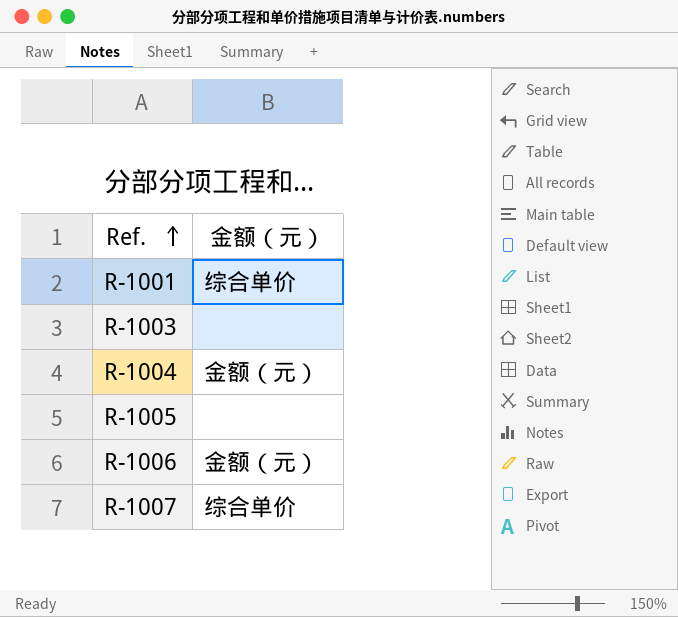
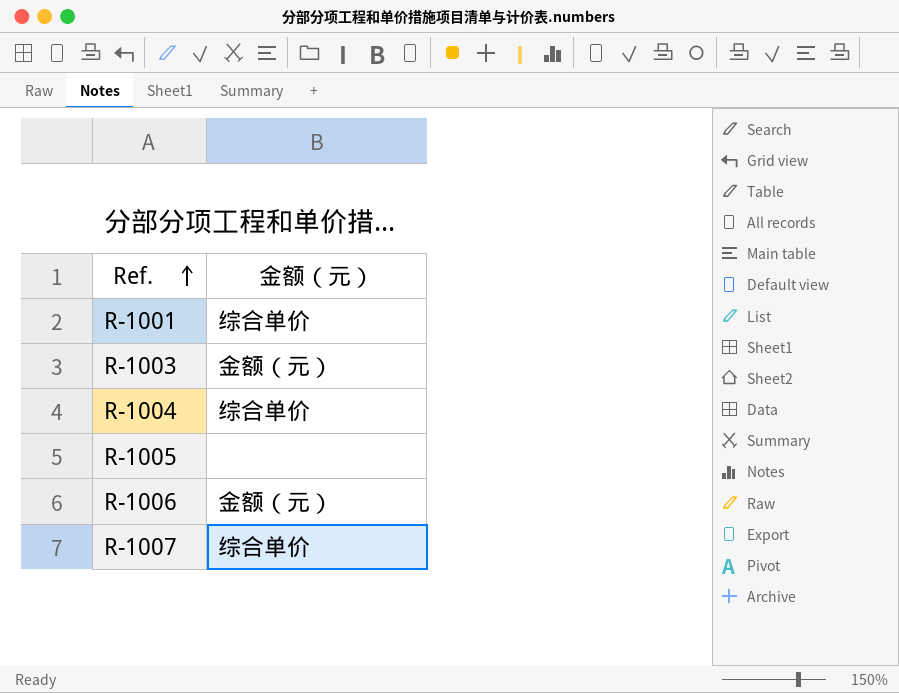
R-1003 | 金额（元）: none -> 金额（元）
R-1004 | 金额（元）: 金额（元） -> 综合单价

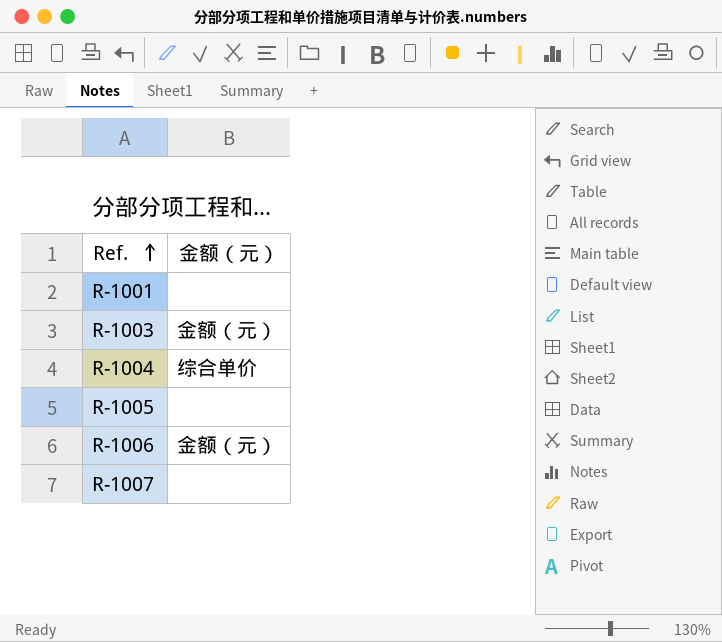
R-1001 | 金额（元）: 综合单价 -> none
R-1007 | 金额（元）: 综合单价 -> none

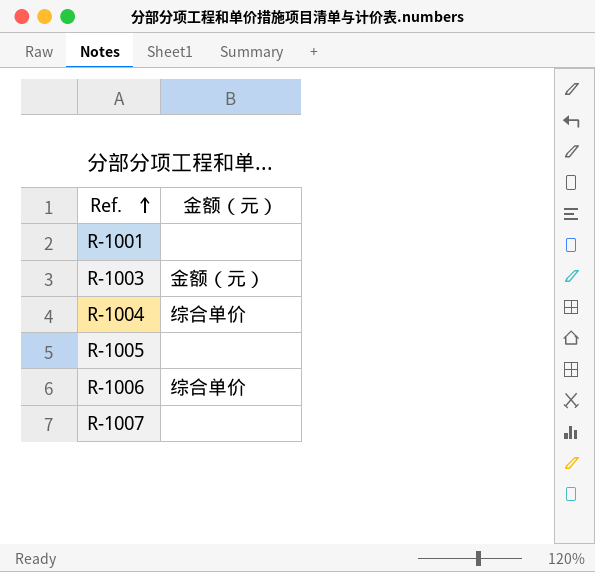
R-1006 | 金额（元）: 金额（元） -> 综合单价

